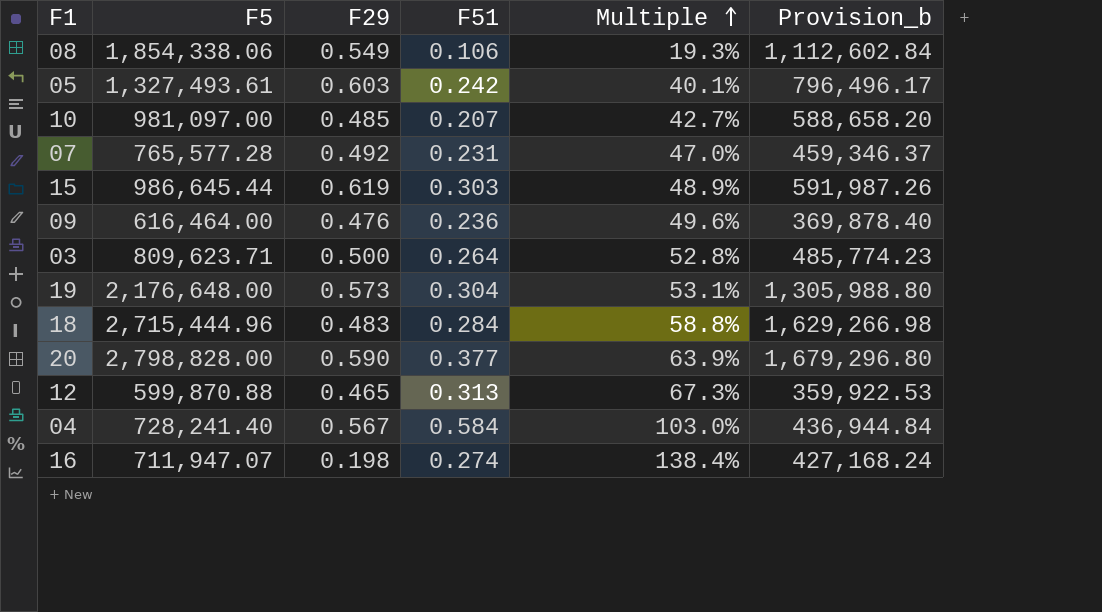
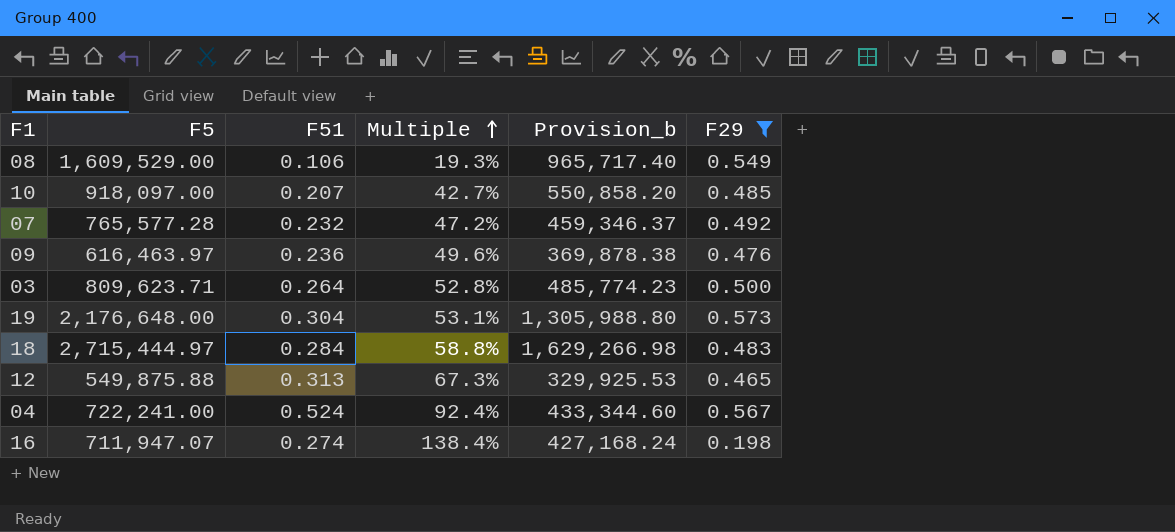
filter: none -> F29 <= 0.573
column F29 | position: 3 -> 6
08 | F5: 1,854,338.06 -> 1,609,529.00
08 | Provision_b: 1,112,602.84 -> 965,717.40
10 | F5: 981,097.00 -> 918,097.00
10 | Provision_b: 588,658.20 -> 550,858.20
07 | F51: 0.231 -> 0.232
07 | Multiple: 47.0% -> 47.2%
09 | F5: 616,464.00 -> 616,463.97
09 | Provision_b: 369,878.40 -> 369,878.38
18 | F5: 2,715,444.96 -> 2,715,444.97
12 | F5: 599,870.88 -> 549,875.88
12 | Provision_b: 359,922.53 -> 329,925.53
04 | F5: 728,241.40 -> 722,241.00
04 | F51: 0.584 -> 0.524
04 | Multiple: 103.0% -> 92.4%
04 | Provision_b: 436,944.84 -> 433,344.60

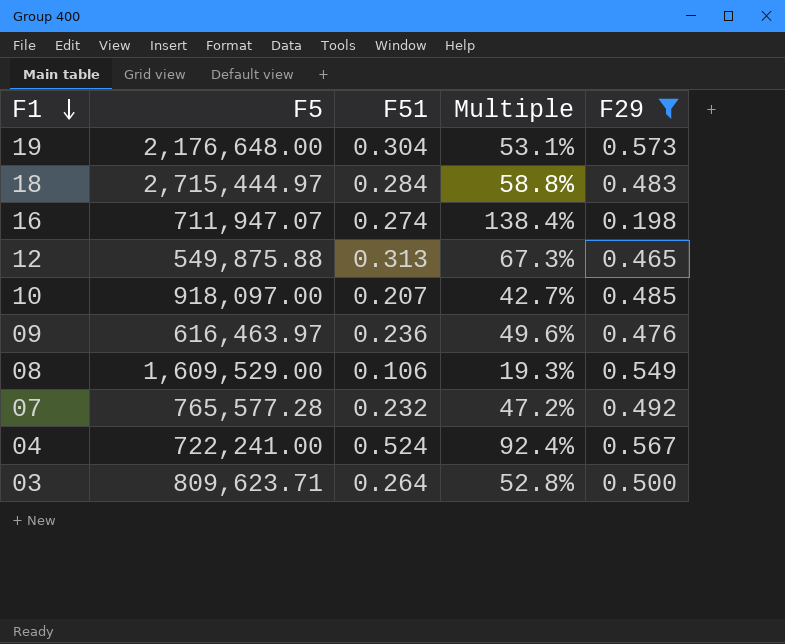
row order: Multiple ascending -> F1 descending
column Provision_b | formula: [F5] * 0.6 -> none

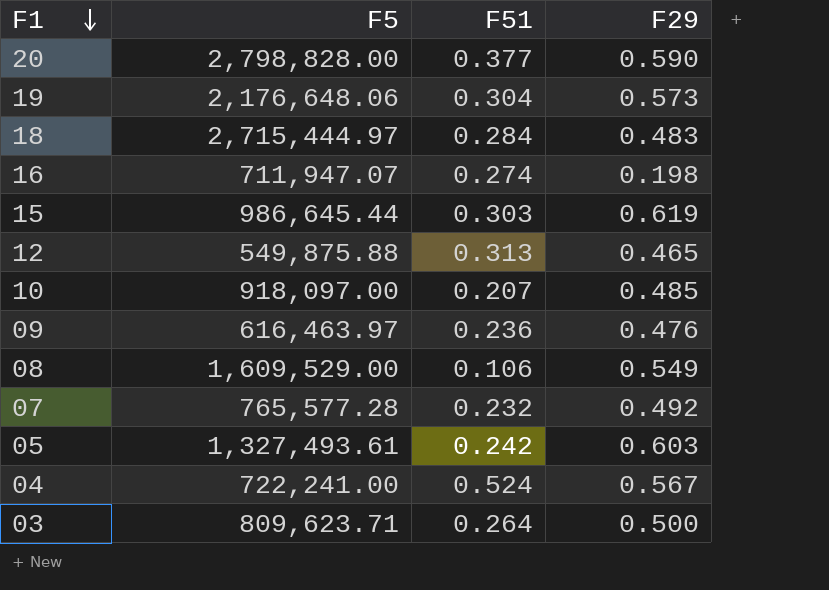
filter: F29 <= 0.573 -> none
column Multiple | formula: [F51] / [F29] -> none
19 | F5: 2,176,648.00 -> 2,176,648.06

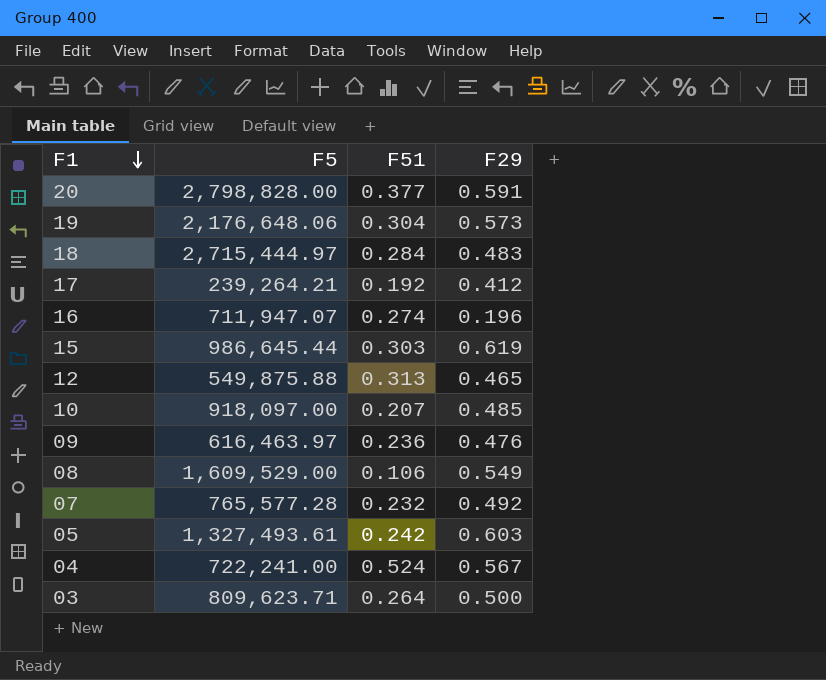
20 | F29: 0.590 -> 0.591
row 17: none -> 239,264.21 | 0.192 | 0.412
16 | F29: 0.198 -> 0.196

